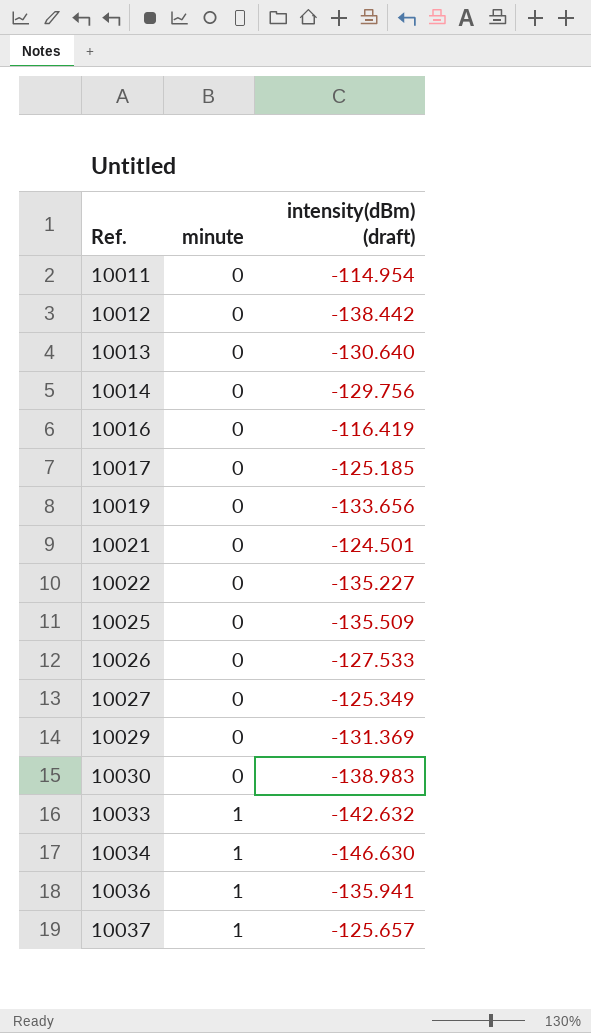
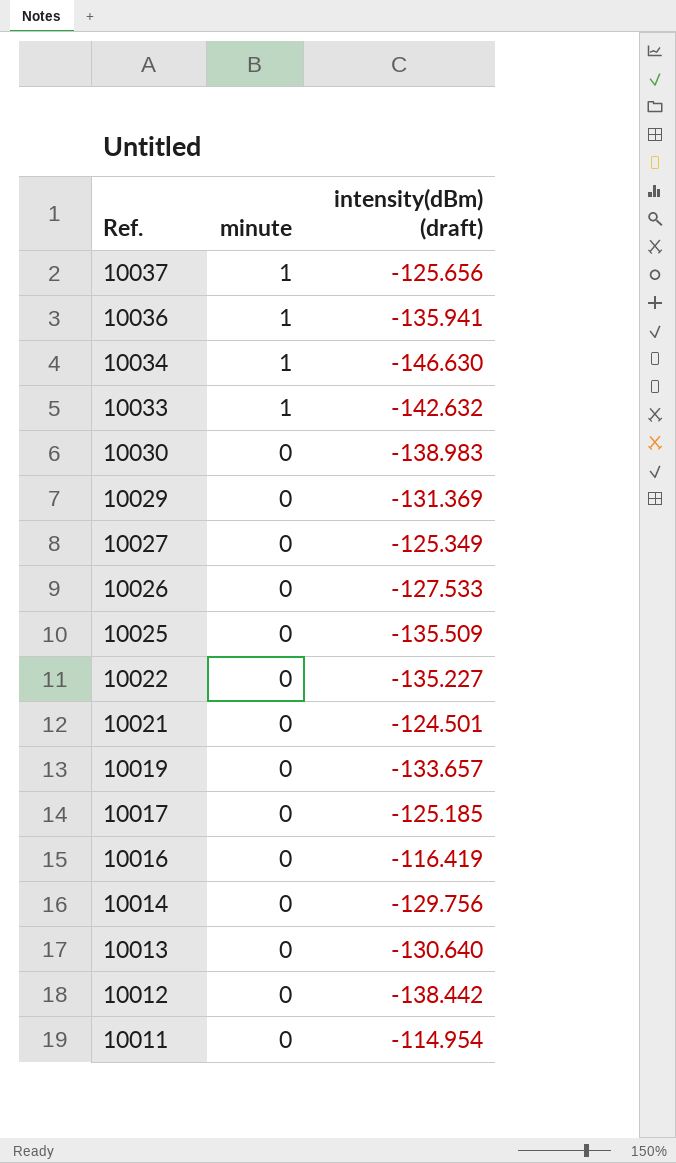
row order: Ref. ascending -> Ref. descending
10037 | intensity(dBm) (draft): -125.657 -> -125.656
10019 | intensity(dBm) (draft): -133.656 -> -133.657

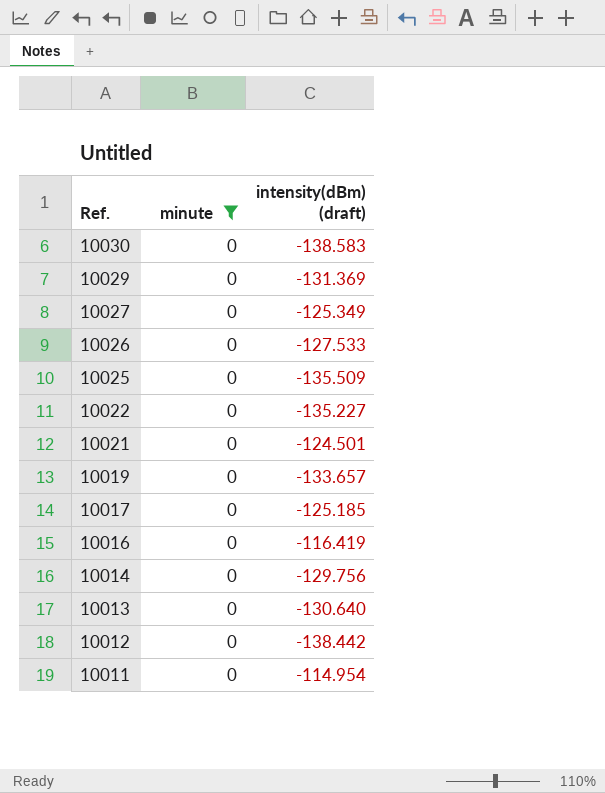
filter: none -> minute = 0
10030 | intensity(dBm) (draft): -138.983 -> -138.583

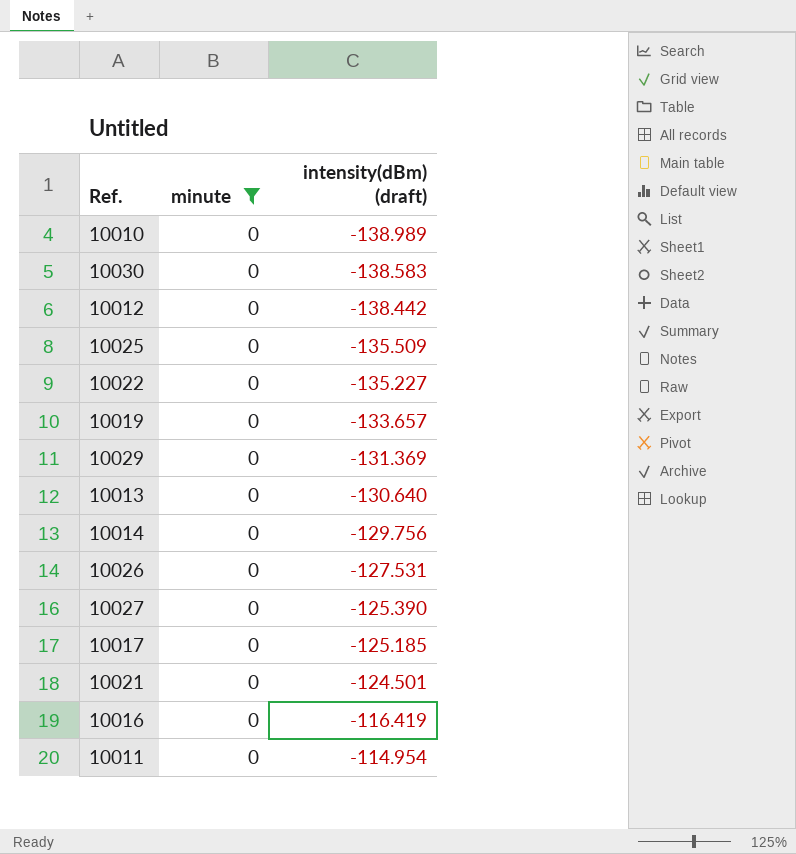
row order: Ref. descending -> intensity(dBm) (draft) ascending
row 10010: none -> 0 | -138.989
10026 | intensity(dBm) (draft): -127.533 -> -127.531
10027 | intensity(dBm) (draft): -125.349 -> -125.390

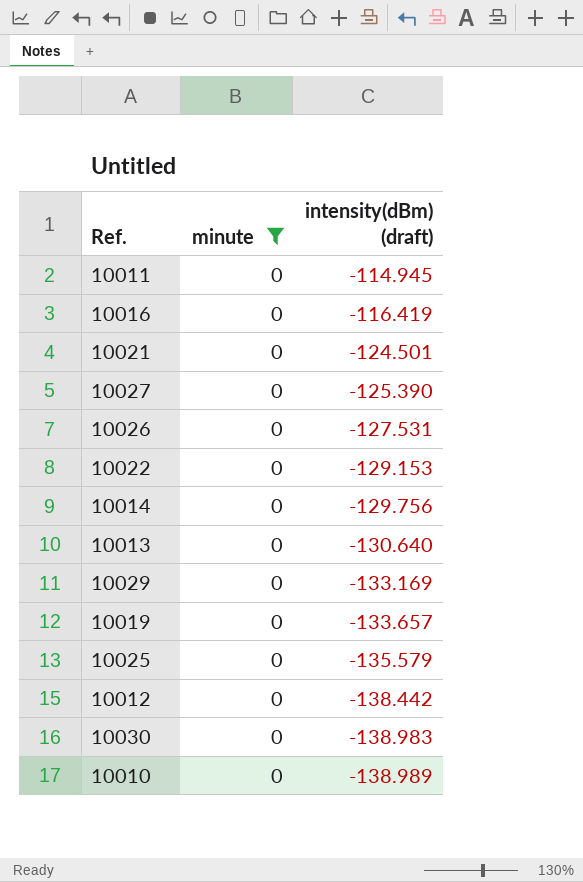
row order: intensity(dBm) (draft) ascending -> intensity(dBm) (draft) descending
row 10017: 0 | -125.185 -> none
10011 | intensity(dBm) (draft): -114.954 -> -114.945
10022 | intensity(dBm) (draft): -135.227 -> -129.153
10029 | intensity(dBm) (draft): -131.369 -> -133.169
10025 | intensity(dBm) (draft): -135.509 -> -135.579
10030 | intensity(dBm) (draft): -138.583 -> -138.983

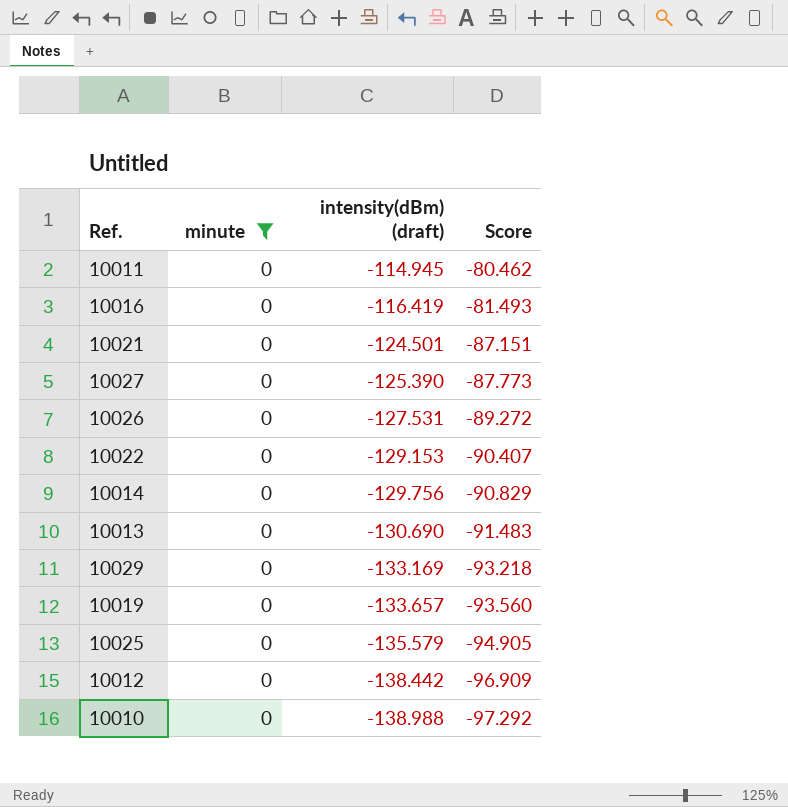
column Score | formula: none -> [intensity(dBm) (draft)] * 0.7
row 10030: 0 | -138.983 -> none
10013 | intensity(dBm) (draft): -130.640 -> -130.690
10010 | intensity(dBm) (draft): -138.989 -> -138.988

